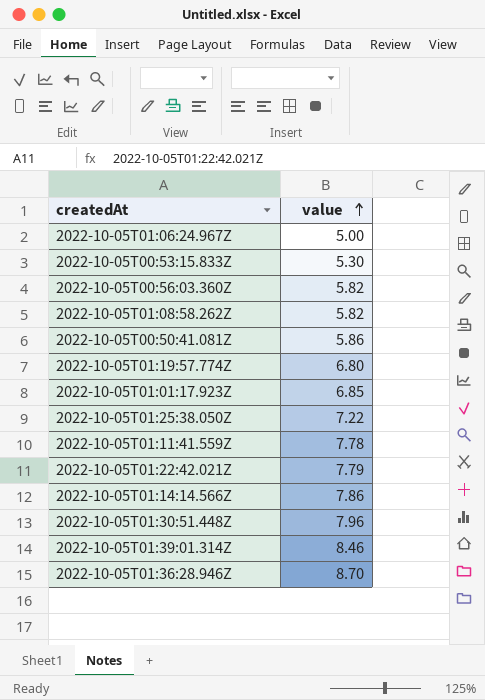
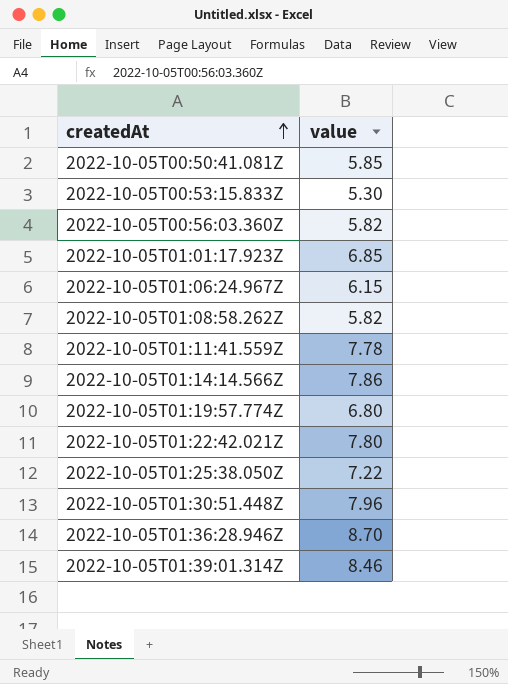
row order: value ascending -> createdAt ascending
2022-10-05T00:50:41.081Z | value: 5.86 -> 5.85
2022-10-05T01:06:24.967Z | value: 5.00 -> 6.15
2022-10-05T01:22:42.021Z | value: 7.79 -> 7.80

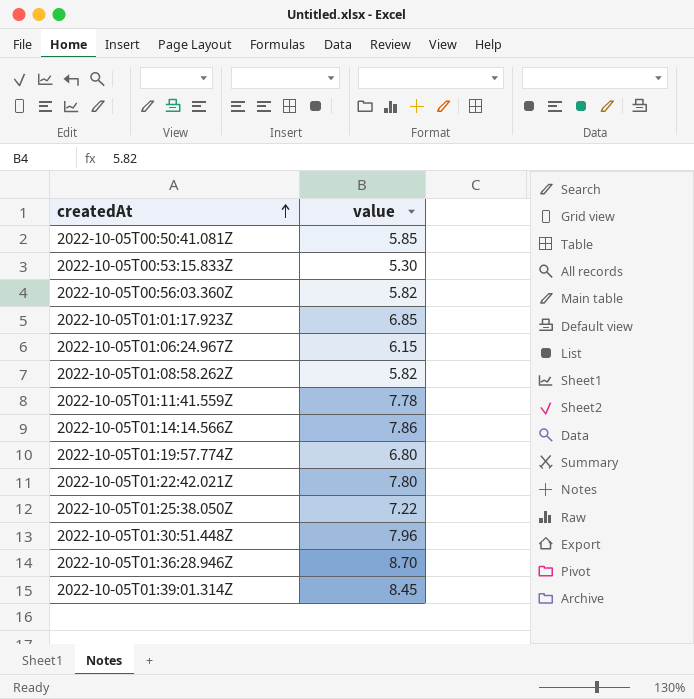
2022-10-05T01:39:01.314Z | value: 8.46 -> 8.45

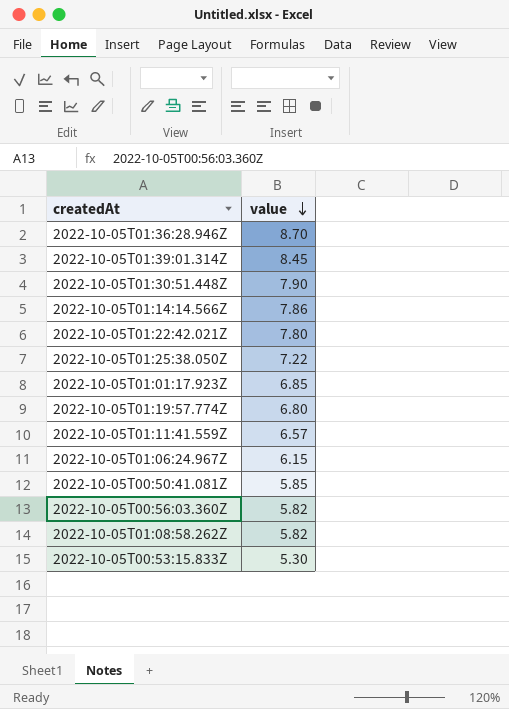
row order: createdAt ascending -> value descending
2022-10-05T01:30:51.448Z | value: 7.96 -> 7.90
2022-10-05T01:11:41.559Z | value: 7.78 -> 6.57

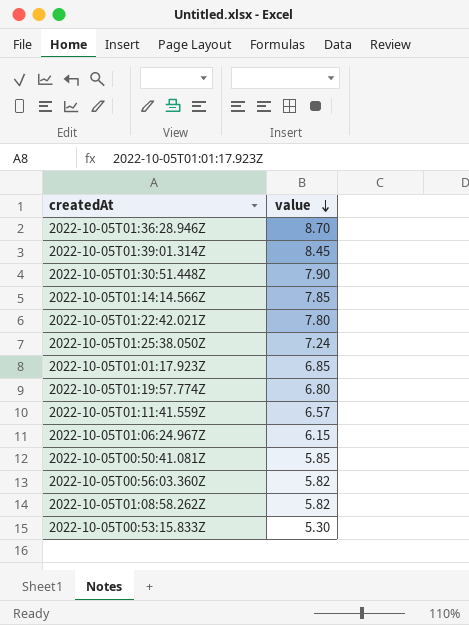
2022-10-05T01:14:14.566Z | value: 7.86 -> 7.85
2022-10-05T01:25:38.050Z | value: 7.22 -> 7.24

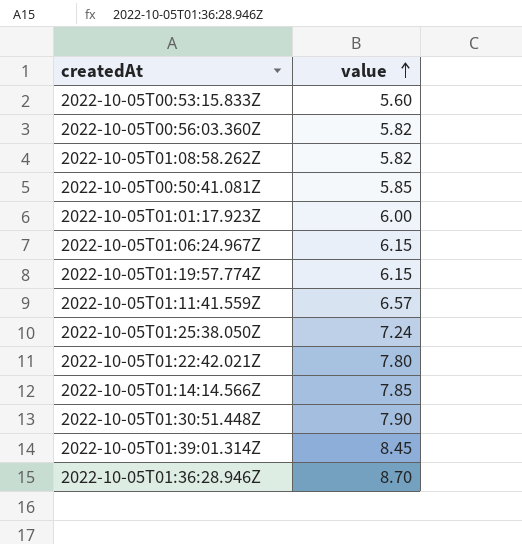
row order: value descending -> value ascending
2022-10-05T00:53:15.833Z | value: 5.30 -> 5.60
2022-10-05T01:01:17.923Z | value: 6.85 -> 6.00
2022-10-05T01:19:57.774Z | value: 6.80 -> 6.15

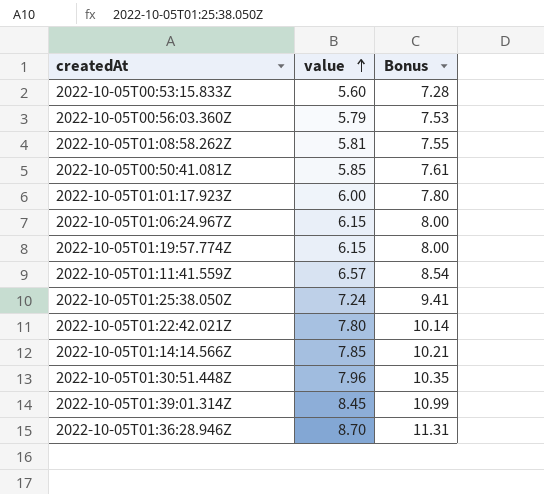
column Bonus | formula: none -> [value] * 1.3
2022-10-05T00:56:03.360Z | value: 5.82 -> 5.79
2022-10-05T01:08:58.262Z | value: 5.82 -> 5.81
2022-10-05T01:30:51.448Z | value: 7.90 -> 7.96

